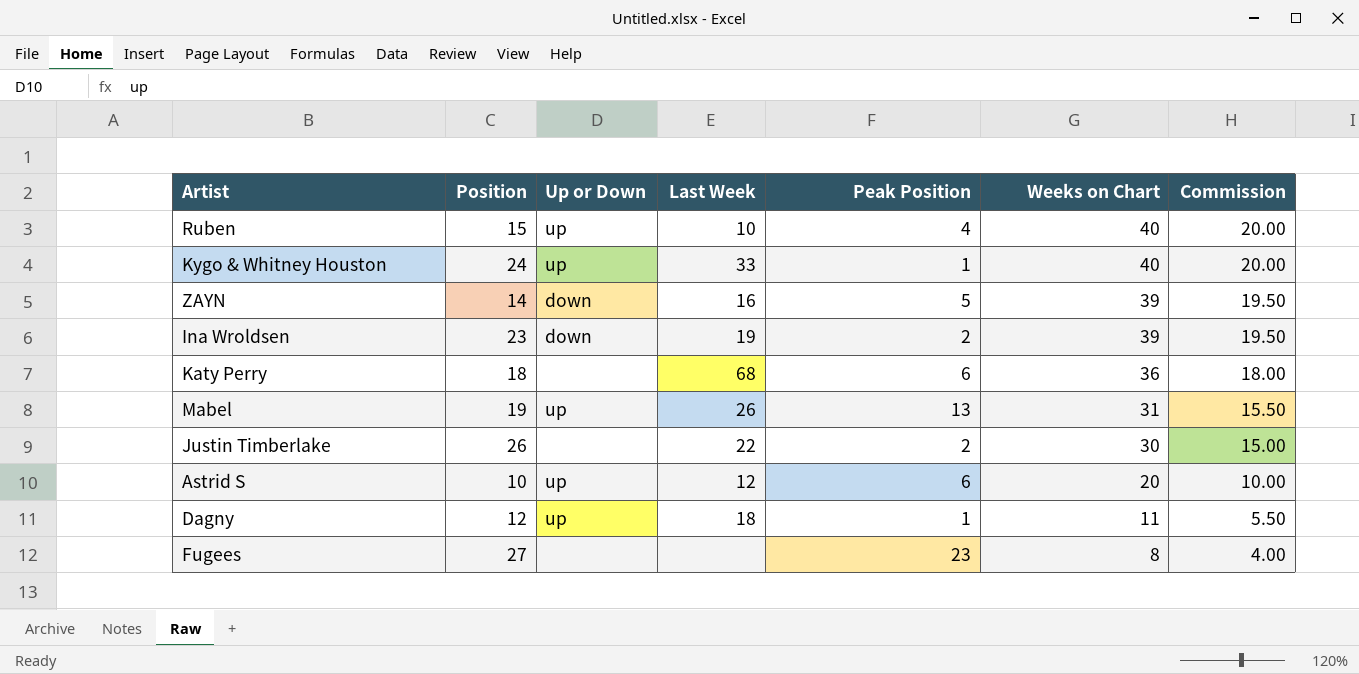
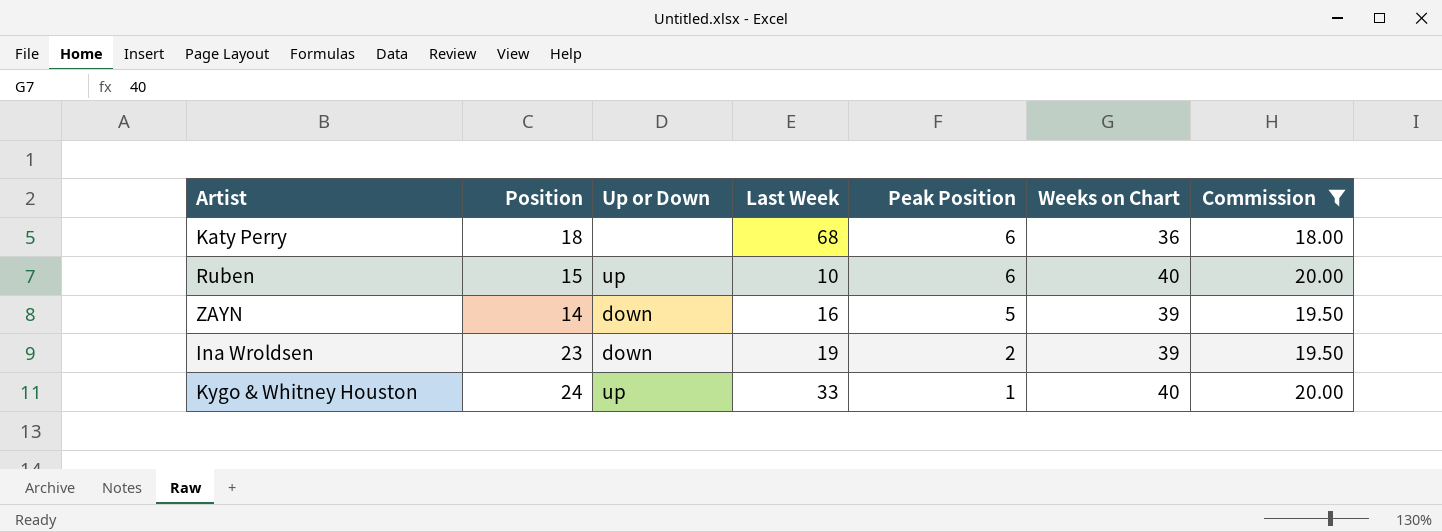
filter: none -> Commission >= 18.00
row order: Weeks on Chart descending -> Peak Position descending
Ruben | Peak Position: 4 -> 6

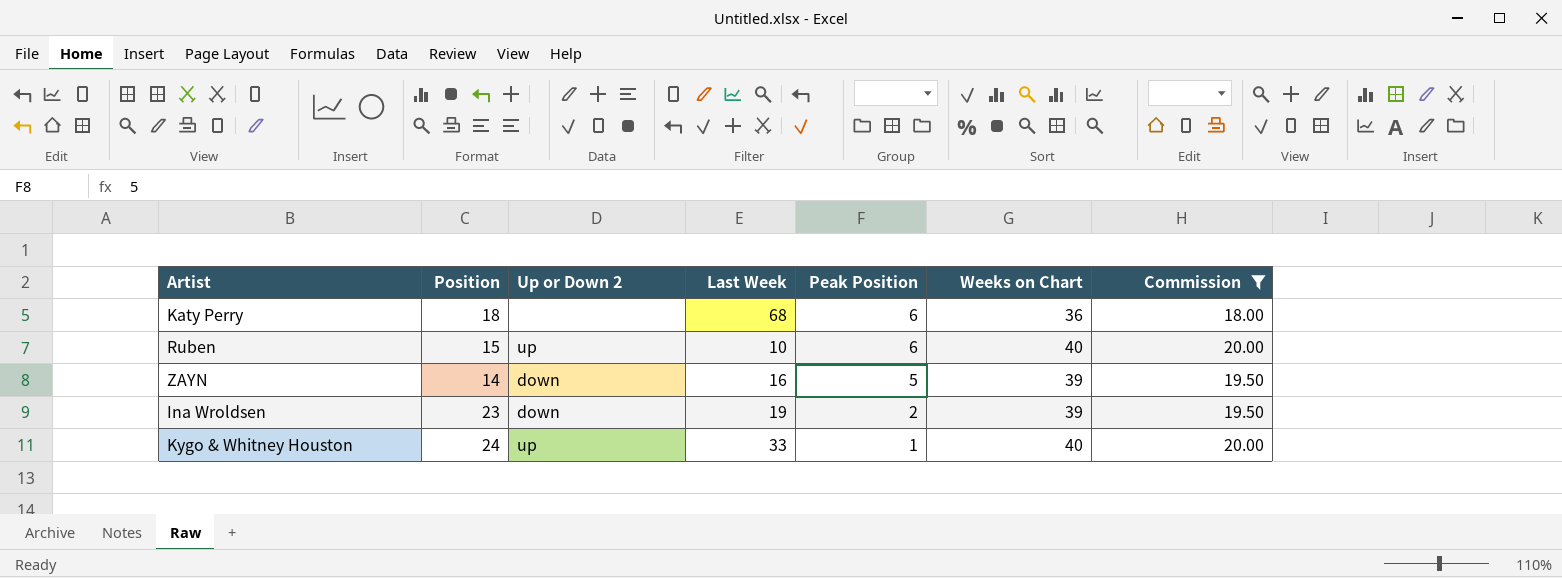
column name: Up or Down -> Up or Down 2

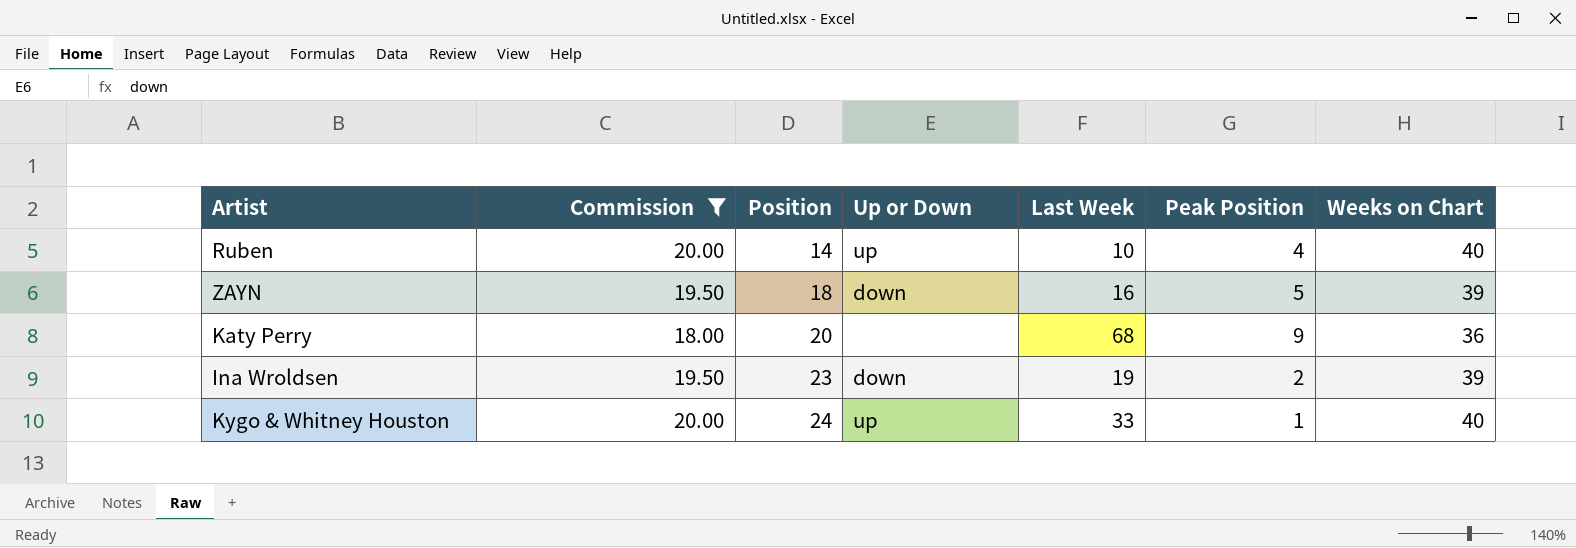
row order: Peak Position descending -> Position ascending
column Commission | position: 7 -> 2
column name: Up or Down 2 -> Up or Down
Ruben | Position: 15 -> 14
Ruben | Peak Position: 6 -> 4
ZAYN | Position: 14 -> 18
Katy Perry | Position: 18 -> 20
Katy Perry | Peak Position: 6 -> 9

